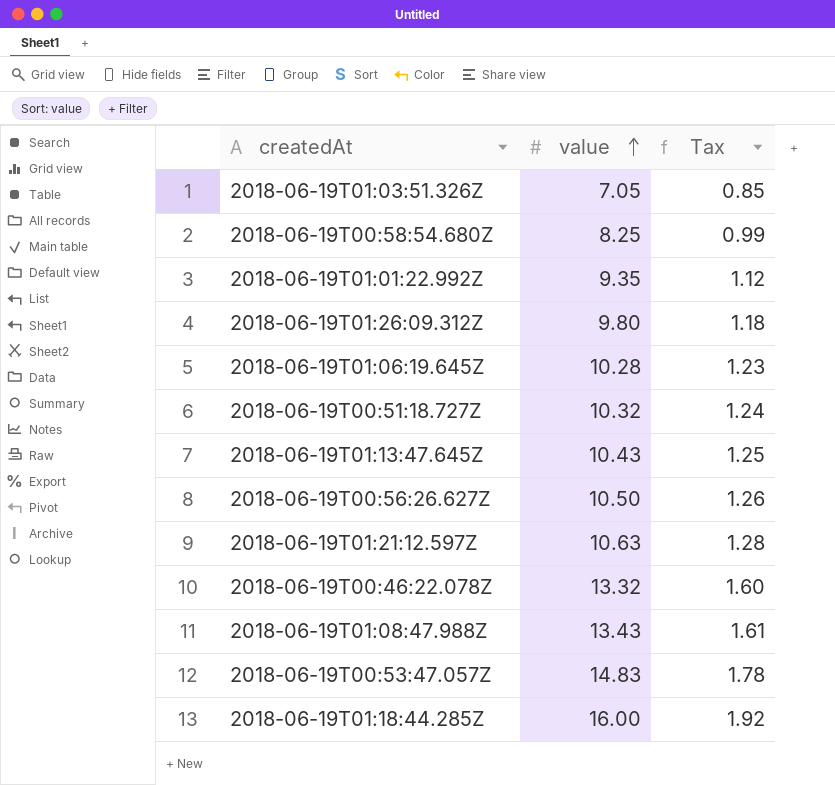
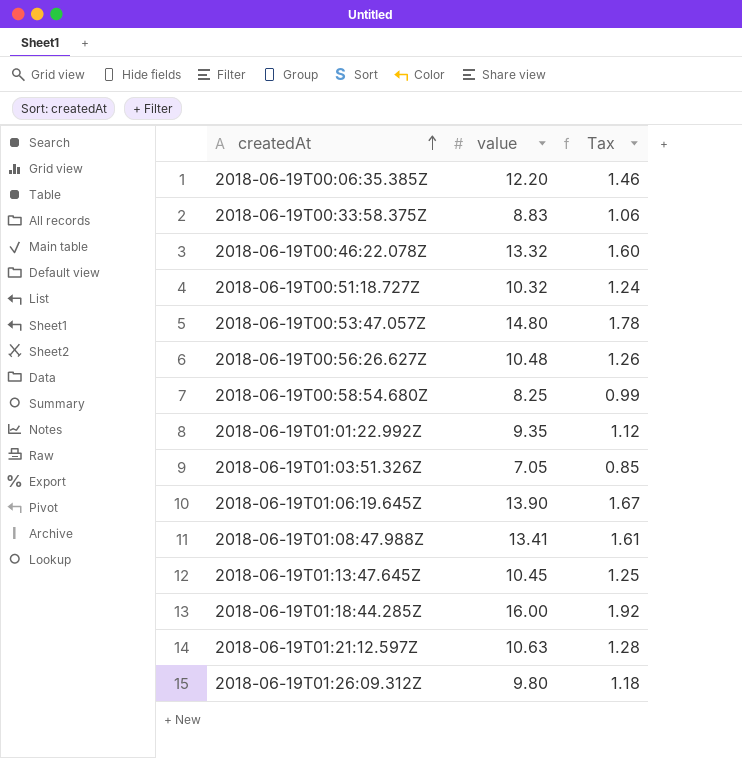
row order: value ascending -> createdAt ascending
row 2018-06-19T00:06:35.385Z: none -> 12.20 | 1.46
row 2018-06-19T00:33:58.375Z: none -> 8.83 | 1.06
2018-06-19T00:53:47.057Z | value: 14.83 -> 14.80
2018-06-19T00:56:26.627Z | value: 10.50 -> 10.48
2018-06-19T01:06:19.645Z | value: 10.28 -> 13.90
2018-06-19T01:06:19.645Z | Tax: 1.23 -> 1.67
2018-06-19T01:08:47.988Z | value: 13.43 -> 13.41
2018-06-19T01:13:47.645Z | value: 10.43 -> 10.45

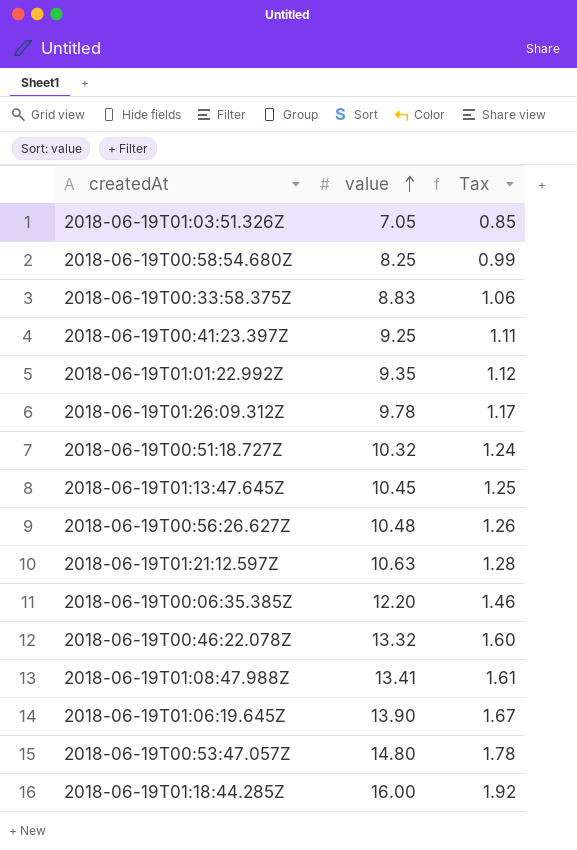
row order: createdAt ascending -> value ascending
row 2018-06-19T00:41:23.397Z: none -> 9.25 | 1.11
2018-06-19T01:26:09.312Z | value: 9.80 -> 9.78
2018-06-19T01:26:09.312Z | Tax: 1.18 -> 1.17

